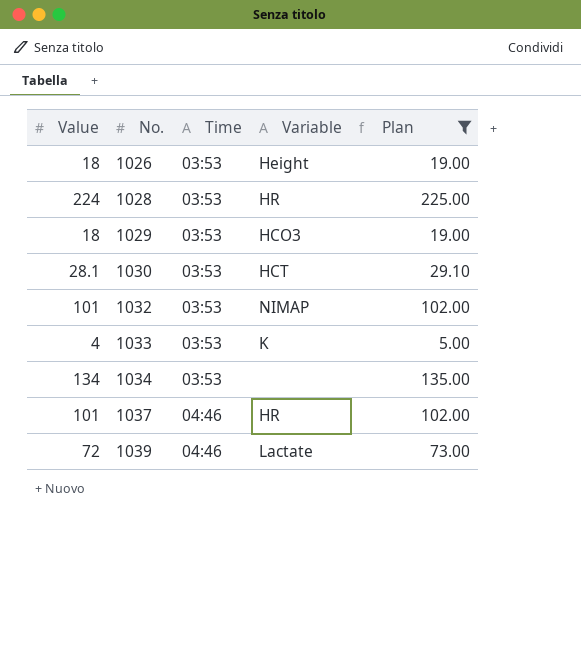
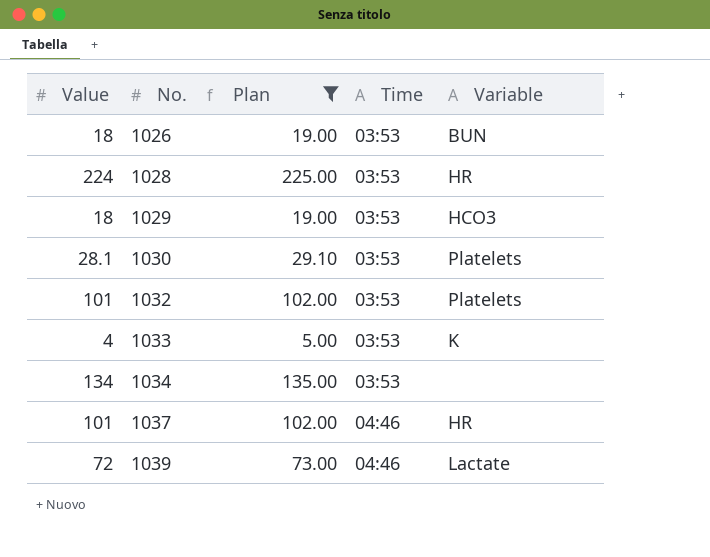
column Plan | position: 5 -> 3
1026 | Variable: Height -> BUN
1030 | Variable: HCT -> Platelets
1032 | Variable: NIMAP -> Platelets

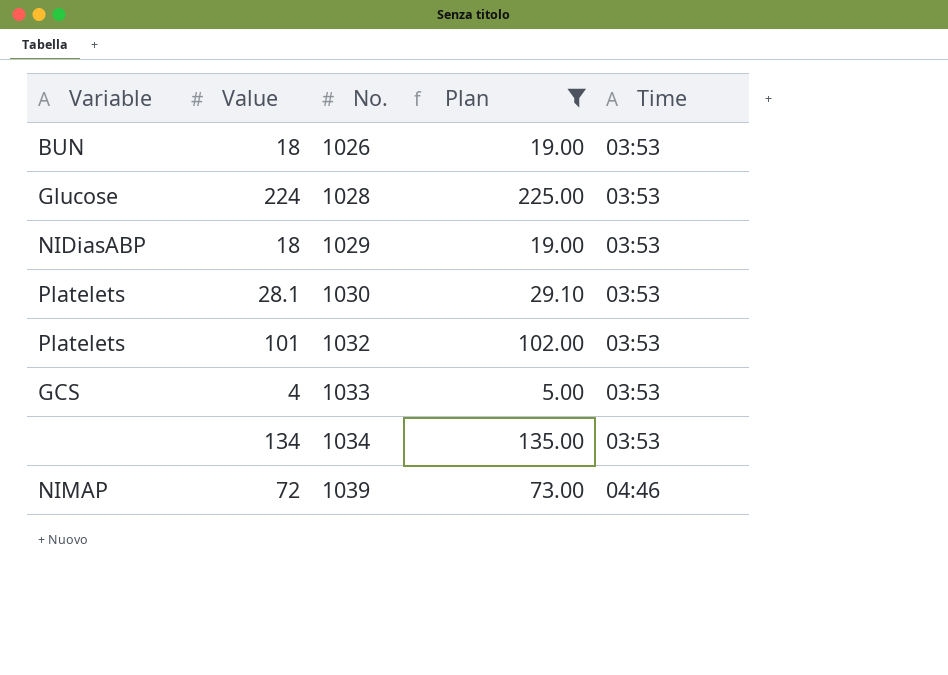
column Variable | position: 5 -> 1
row 1037: 101 | 102.00 | 04:46 | HR -> none
1028 | Variable: HR -> Glucose
1029 | Variable: HCO3 -> NIDiasABP
1033 | Variable: K -> GCS
1039 | Variable: Lactate -> NIMAP

